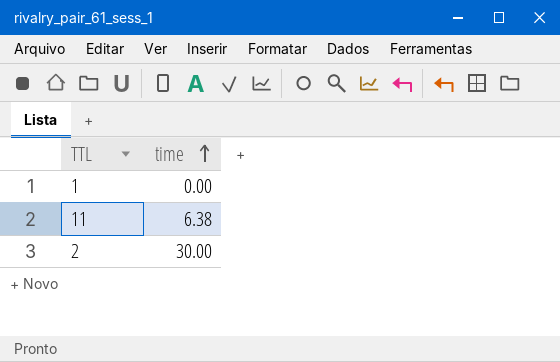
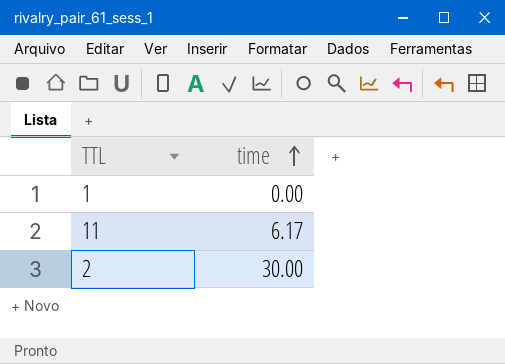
11 | time: 6.38 -> 6.17

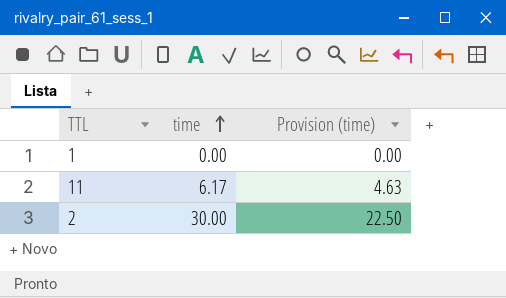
column Provision (time) | formula: none -> [time] * 0.75

